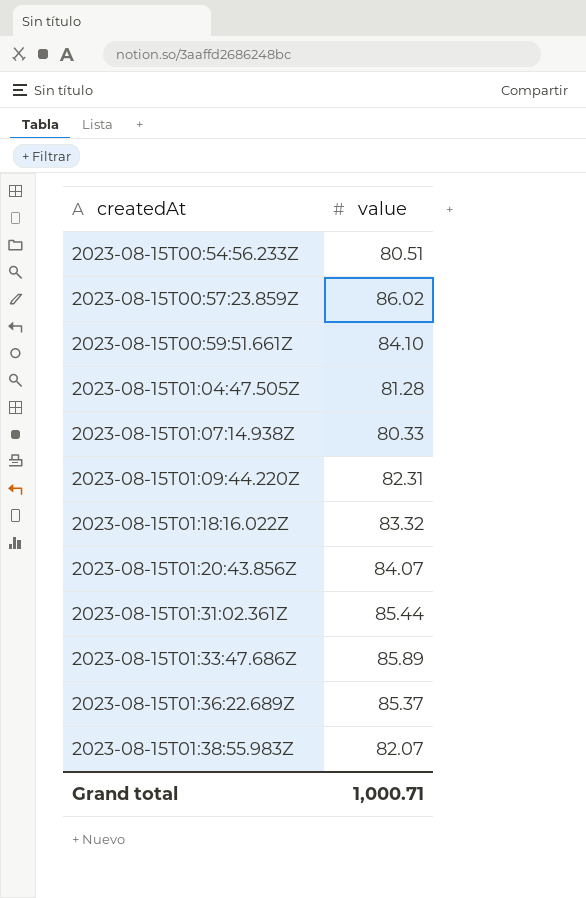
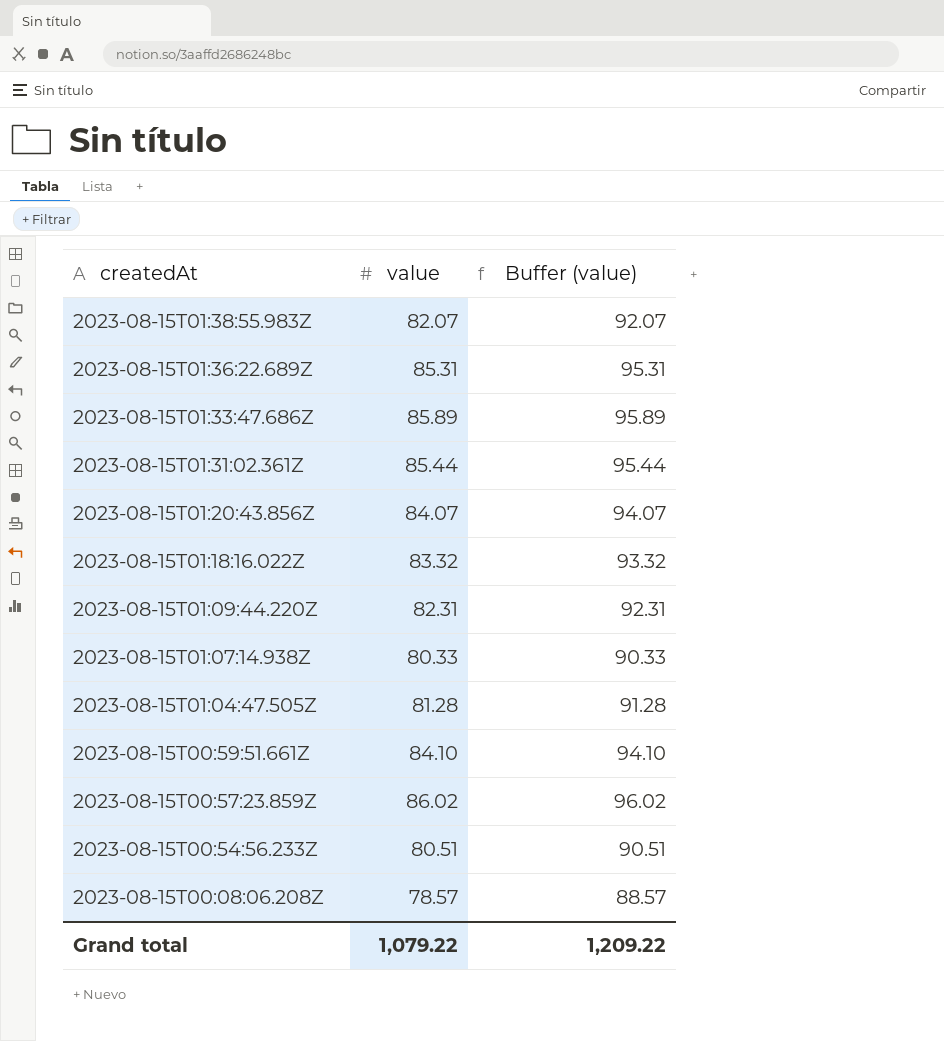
row order: createdAt ascending -> createdAt descending
column Buffer (value) | formula: none -> [value] + 10
2023-08-15T01:36:22.689Z | value: 85.37 -> 85.31
row 2023-08-15T00:08:06.208Z: none -> 78.57 | 88.57
Grand total | value: 1,000.71 -> 1,079.22

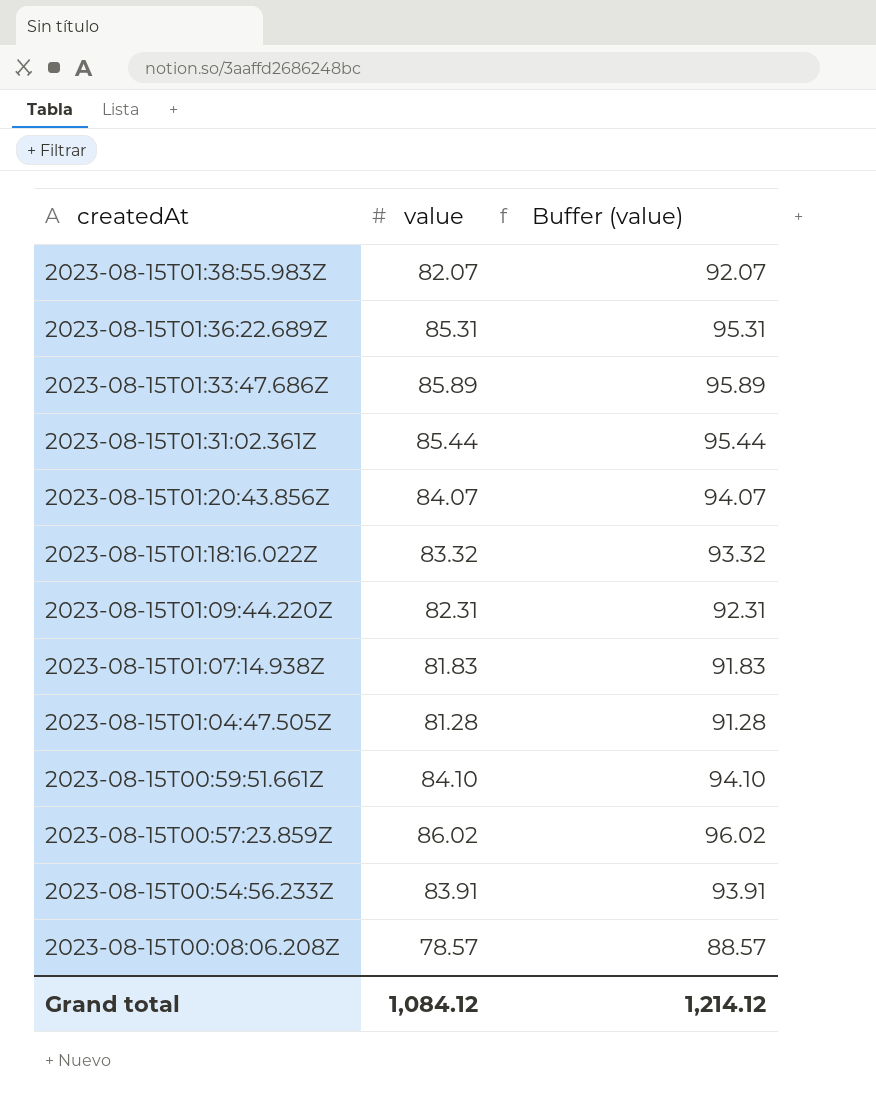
2023-08-15T01:07:14.938Z | value: 80.33 -> 81.83
2023-08-15T01:07:14.938Z | Buffer (value): 90.33 -> 91.83
2023-08-15T00:54:56.233Z | value: 80.51 -> 83.91
2023-08-15T00:54:56.233Z | Buffer (value): 90.51 -> 93.91
Grand total | value: 1,079.22 -> 1,084.12
Grand total | Buffer (value): 1,209.22 -> 1,214.12

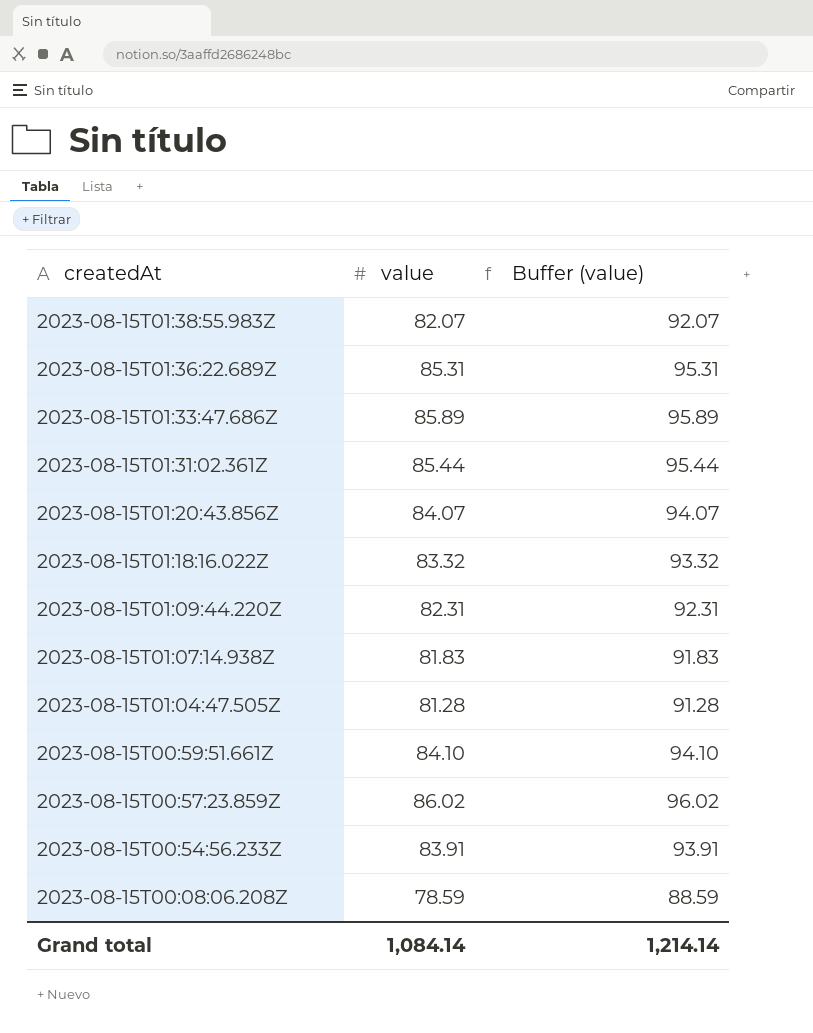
2023-08-15T00:08:06.208Z | value: 78.57 -> 78.59
2023-08-15T00:08:06.208Z | Buffer (value): 88.57 -> 88.59
Grand total | value: 1,084.12 -> 1,084.14
Grand total | Buffer (value): 1,214.12 -> 1,214.14

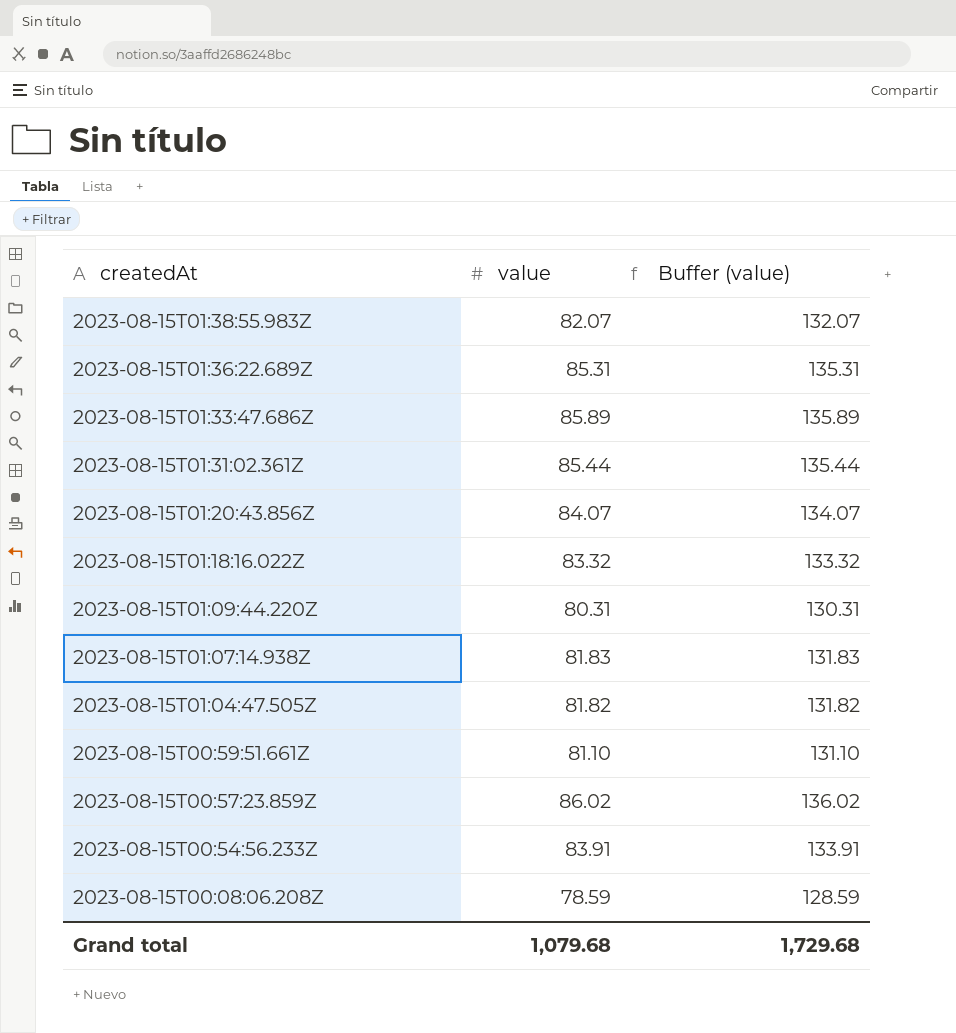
column Buffer (value) | formula: [value] + 10 -> [value] + 50
2023-08-15T01:09:44.220Z | value: 82.31 -> 80.31
2023-08-15T01:04:47.505Z | value: 81.28 -> 81.82
2023-08-15T00:59:51.661Z | value: 84.10 -> 81.10
Grand total | value: 1,084.14 -> 1,079.68
Grand total | Buffer (value): 1,214.14 -> 1,729.68

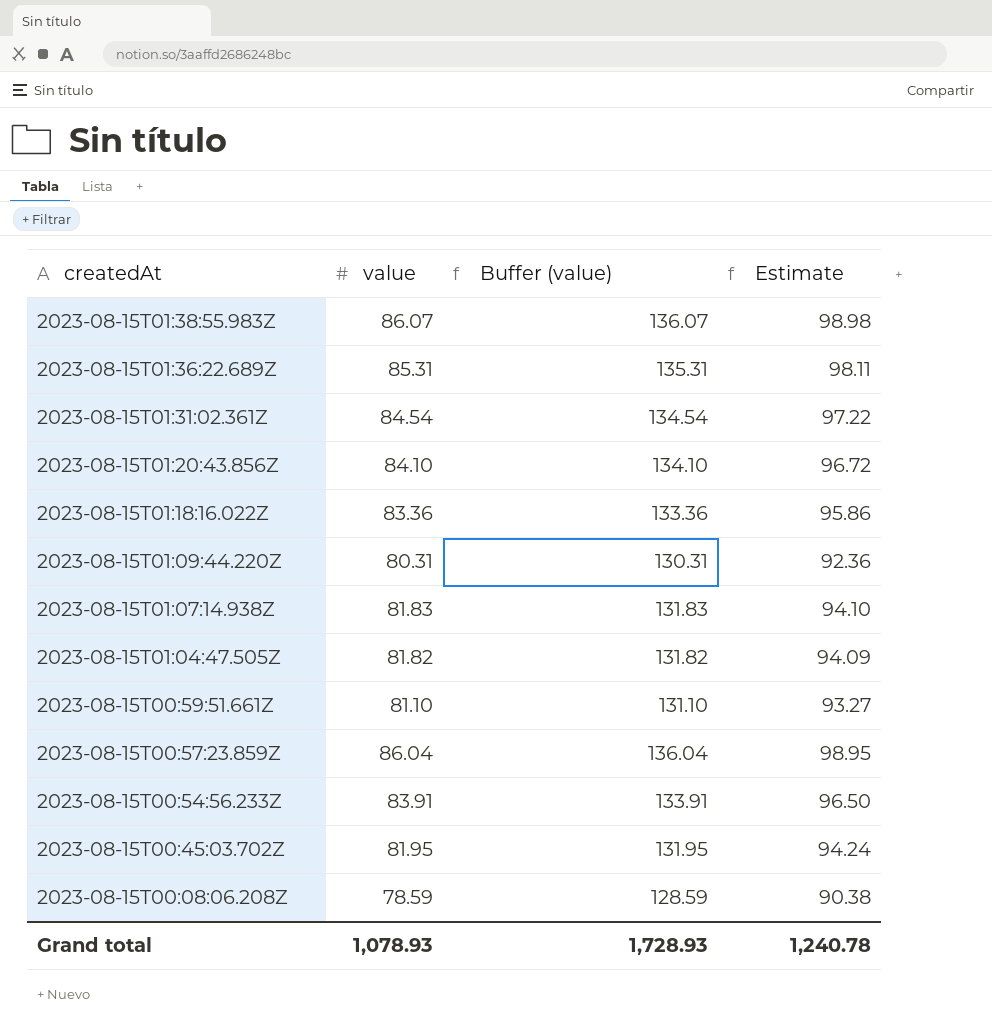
column Estimate | formula: none -> [value] * 1.15
row 2023-08-15T01:33:47.686Z: 85.89 | 135.89 -> none
2023-08-15T01:38:55.983Z | value: 82.07 -> 86.07
2023-08-15T01:38:55.983Z | Buffer (value): 132.07 -> 136.07
2023-08-15T01:31:02.361Z | value: 85.44 -> 84.54
2023-08-15T01:31:02.361Z | Buffer (value): 135.44 -> 134.54
2023-08-15T01:20:43.856Z | value: 84.07 -> 84.10
2023-08-15T01:20:43.856Z | Buffer (value): 134.07 -> 134.10
2023-08-15T01:18:16.022Z | value: 83.32 -> 83.36
2023-08-15T01:18:16.022Z | Buffer (value): 133.32 -> 133.36
2023-08-15T00:57:23.859Z | value: 86.02 -> 86.04
2023-08-15T00:57:23.859Z | Buffer (value): 136.02 -> 136.04
row 2023-08-15T00:45:03.702Z: none -> 81.95 | 131.95 | 94.24
Grand total | value: 1,079.68 -> 1,078.93
Grand total | Buffer (value): 1,729.68 -> 1,728.93

